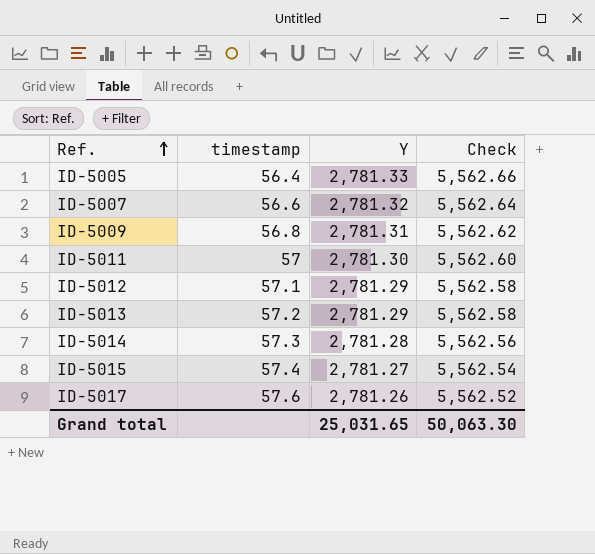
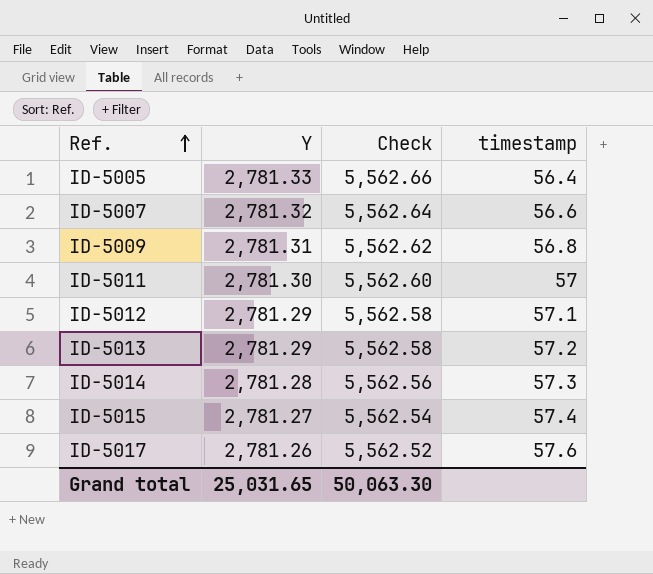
column timestamp | position: 2 -> 4

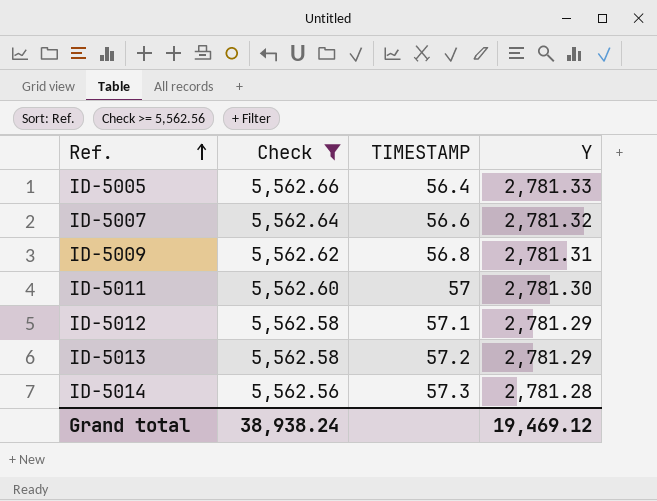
filter: none -> Check >= 5,562.56
column name: timestamp -> TIMESTAMP
column Y | position: 2 -> 4
Grand total | Check: 50,063.30 -> 38,938.24
Grand total | Y: 25,031.65 -> 19,469.12

